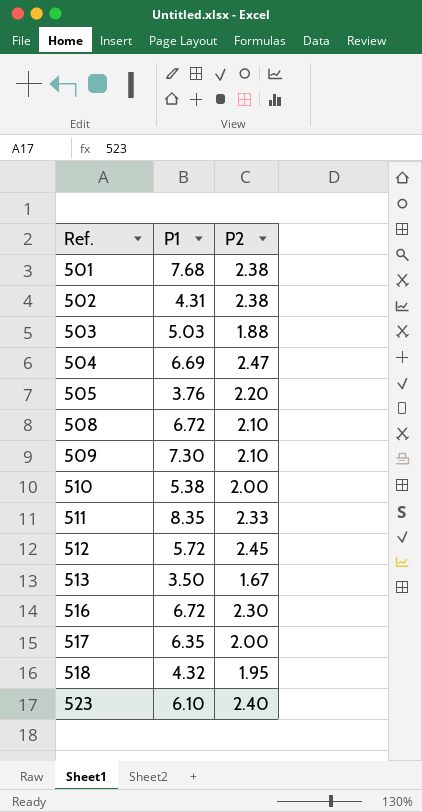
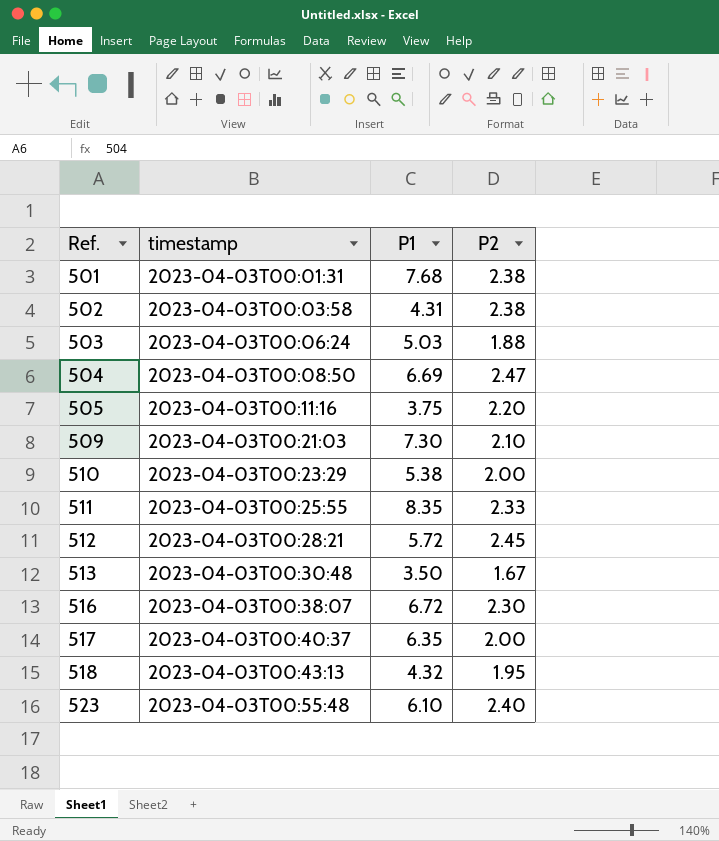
column timestamp | position: none -> 2
row 508: 6.72 | 2.10 -> none
505 | P1: 3.76 -> 3.75

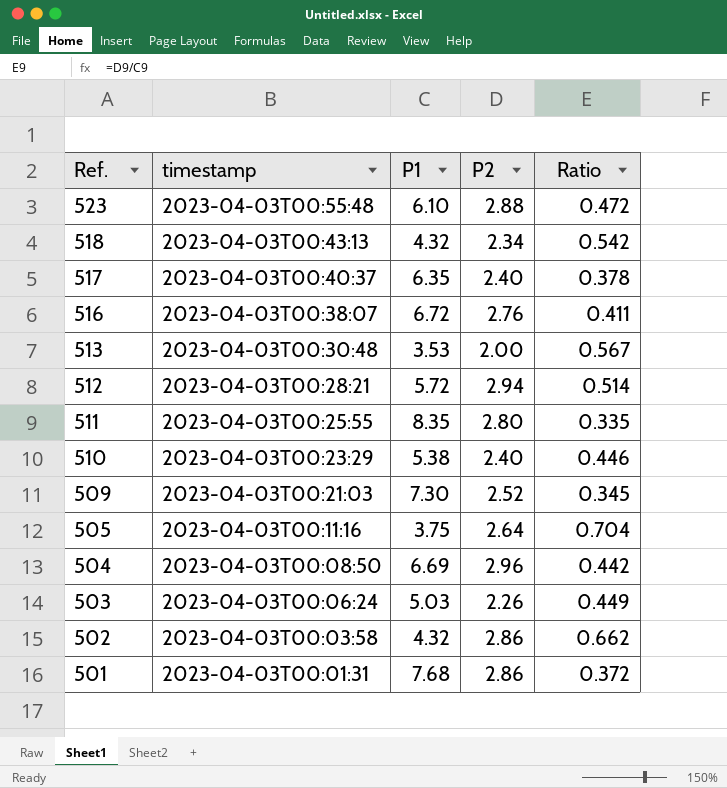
row order: Ref. ascending -> Ref. descending
column Ratio | formula: none -> [P2] / [P1]
523 | P2: 2.40 -> 2.88
518 | P2: 1.95 -> 2.34
517 | P2: 2.00 -> 2.40
516 | P2: 2.30 -> 2.76
513 | P1: 3.50 -> 3.53
513 | P2: 1.67 -> 2.00
512 | P2: 2.45 -> 2.94
511 | P2: 2.33 -> 2.80
510 | P2: 2.00 -> 2.40
509 | P2: 2.10 -> 2.52
505 | P2: 2.20 -> 2.64
504 | P2: 2.47 -> 2.96
503 | P2: 1.88 -> 2.26
502 | P1: 4.31 -> 4.32
502 | P2: 2.38 -> 2.86
501 | P2: 2.38 -> 2.86

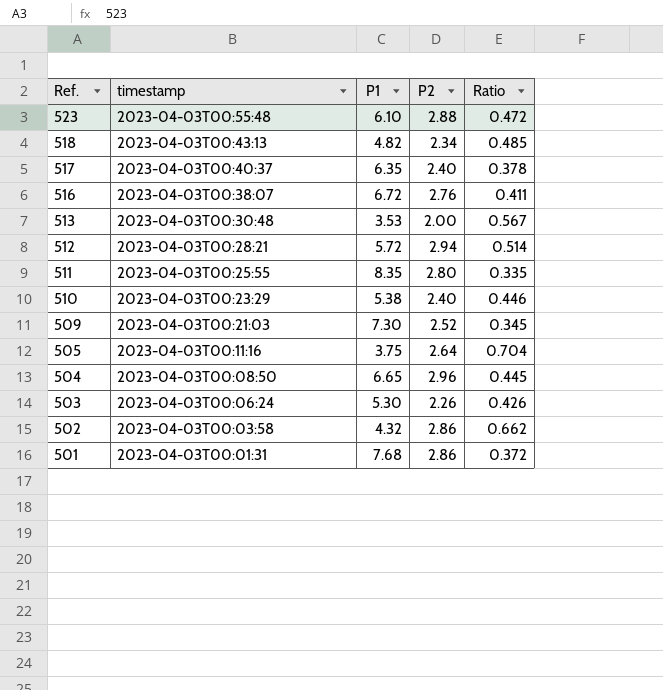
518 | P1: 4.32 -> 4.82
518 | Ratio: 0.542 -> 0.485
504 | P1: 6.69 -> 6.65
504 | Ratio: 0.442 -> 0.445
503 | P1: 5.03 -> 5.30
503 | Ratio: 0.449 -> 0.426

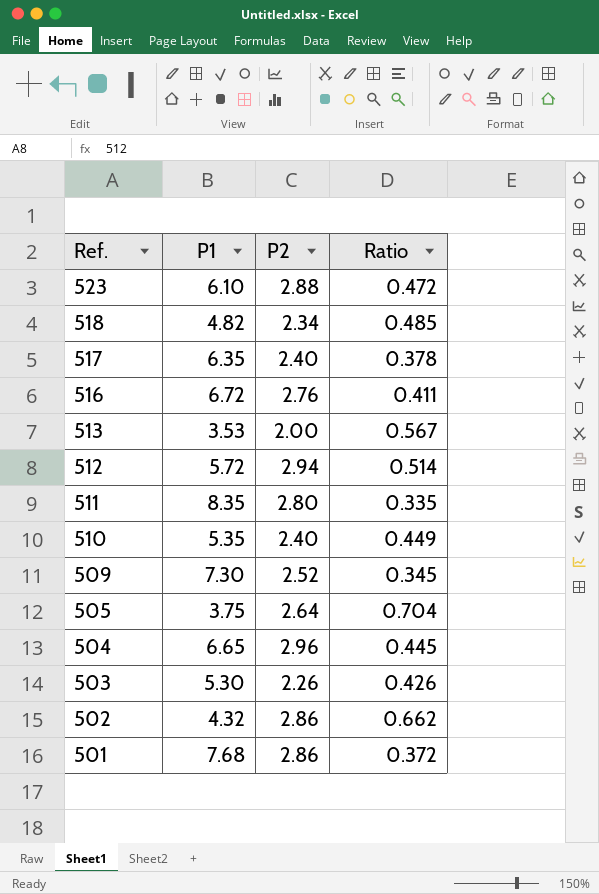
column timestamp | position: 2 -> none
510 | P1: 5.38 -> 5.35
510 | Ratio: 0.446 -> 0.449

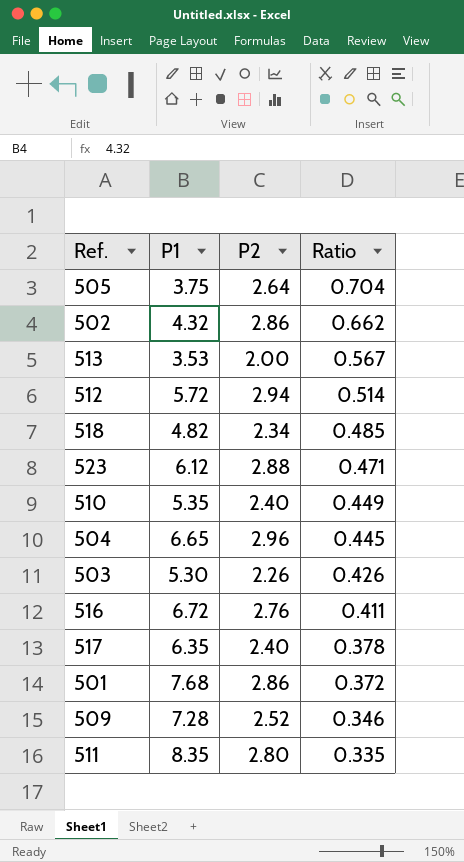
row order: Ref. descending -> Ratio descending
523 | P1: 6.10 -> 6.12
523 | Ratio: 0.472 -> 0.471
509 | P1: 7.30 -> 7.28
509 | Ratio: 0.345 -> 0.346

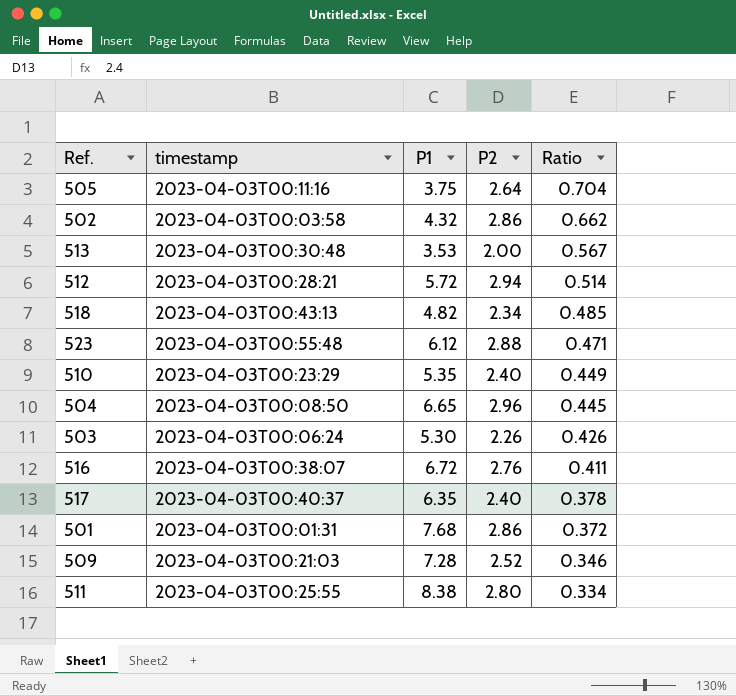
column timestamp | position: none -> 2
511 | P1: 8.35 -> 8.38
511 | Ratio: 0.335 -> 0.334

